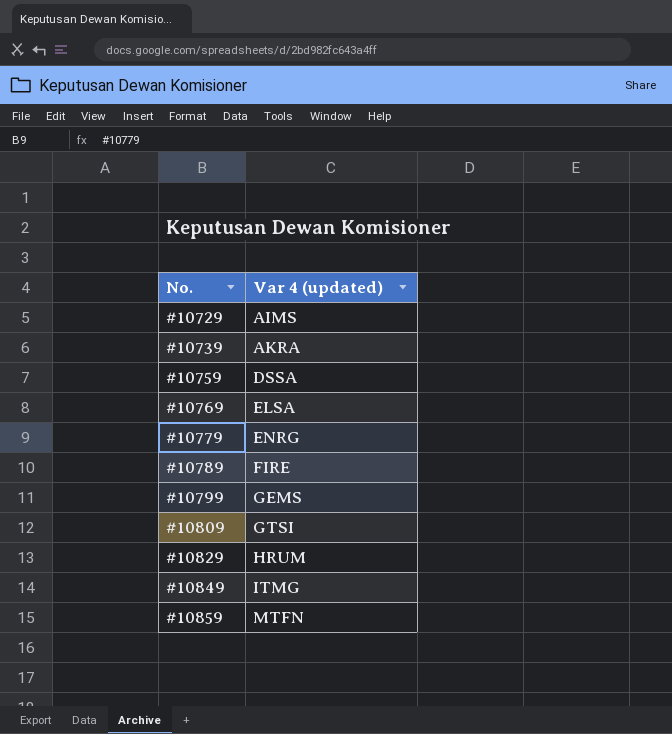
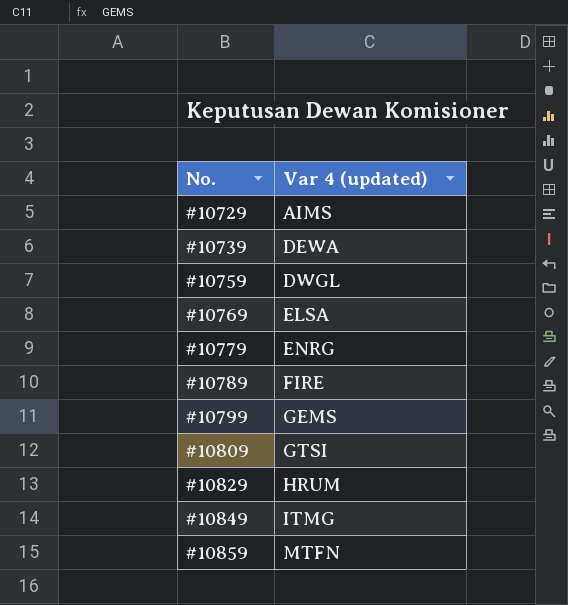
#10739 | Var 4 (updated): AKRA -> DEWA
#10759 | Var 4 (updated): DSSA -> DWGL

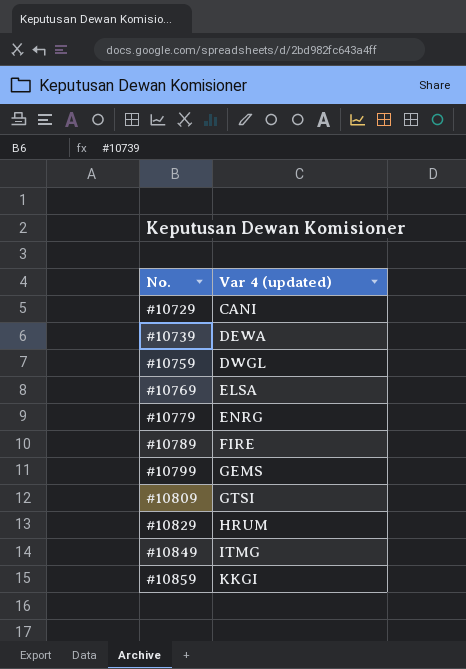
#10729 | Var 4 (updated): AIMS -> CANI
#10859 | Var 4 (updated): MTFN -> KKGI

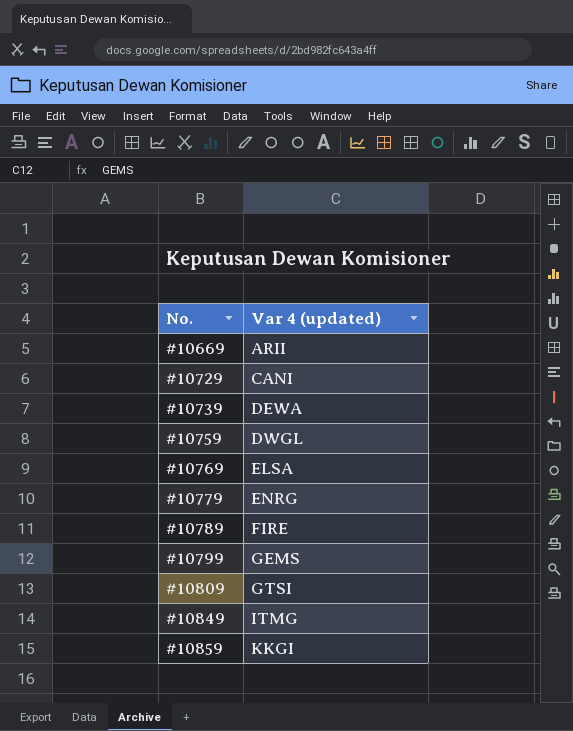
row #10829: HRUM -> none
row #10669: none -> ARII

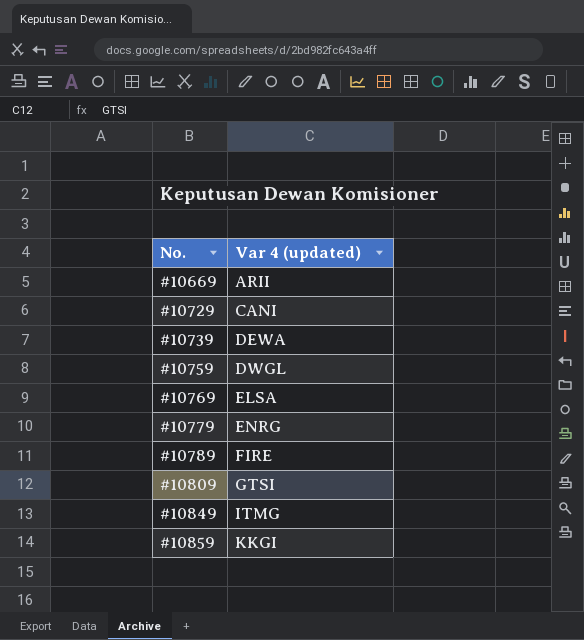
row #10799: GEMS -> none

